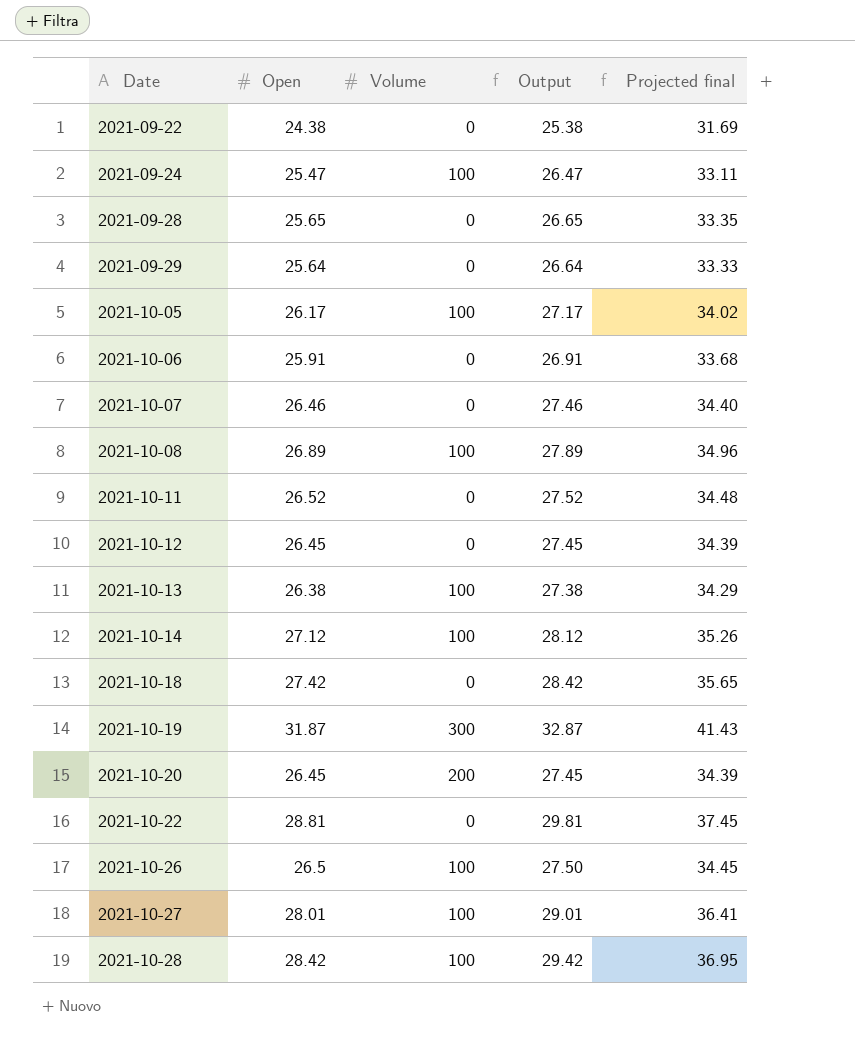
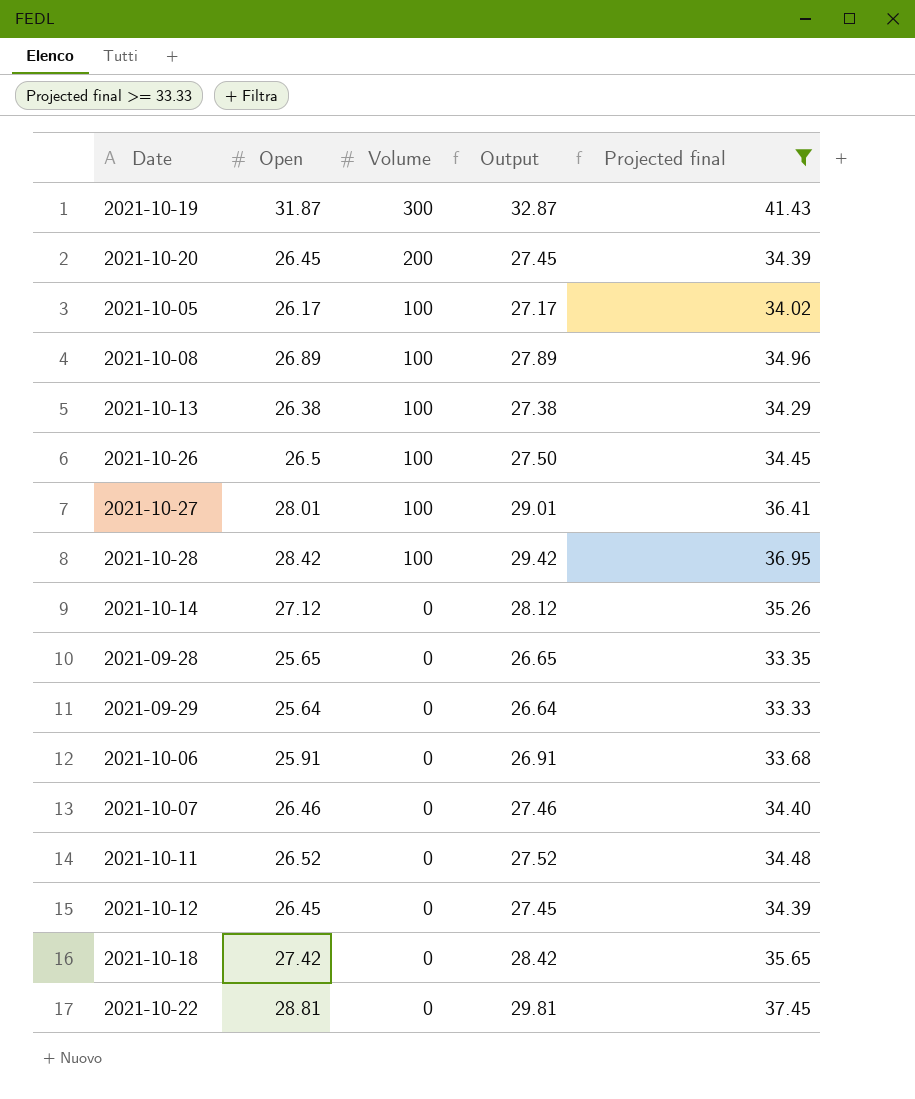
filter: none -> Projected final >= 33.33
row order: Date ascending -> Volume descending
2021-10-14 | Volume: 100 -> 0

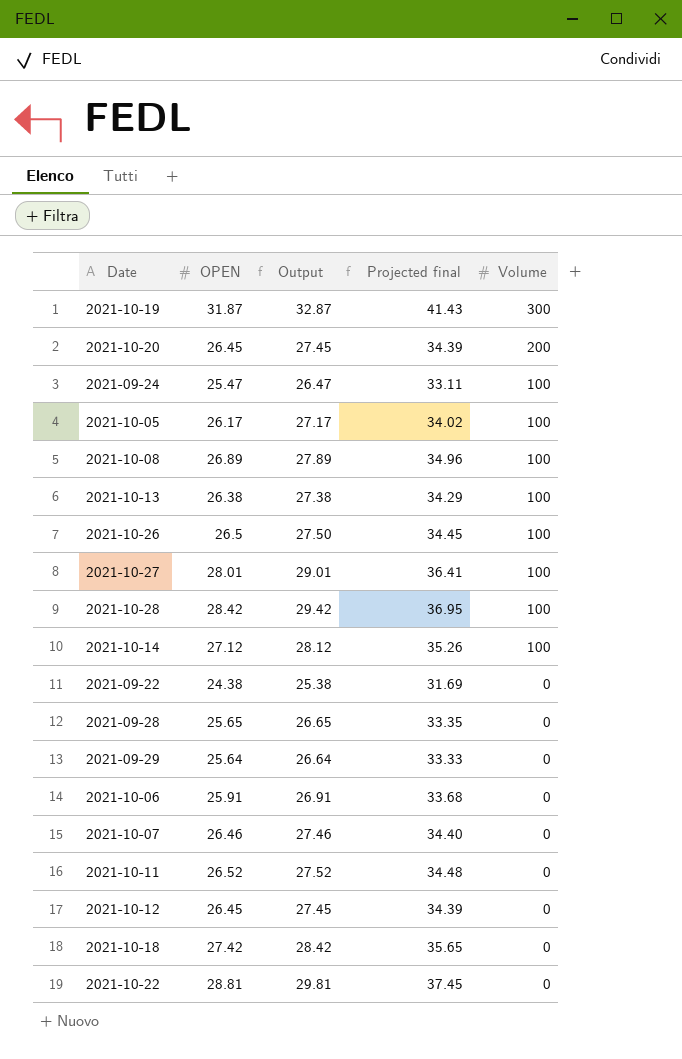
filter: Projected final >= 33.33 -> none
column name: Open -> OPEN
column Volume | position: 3 -> 5
2021-10-14 | Volume: 0 -> 100

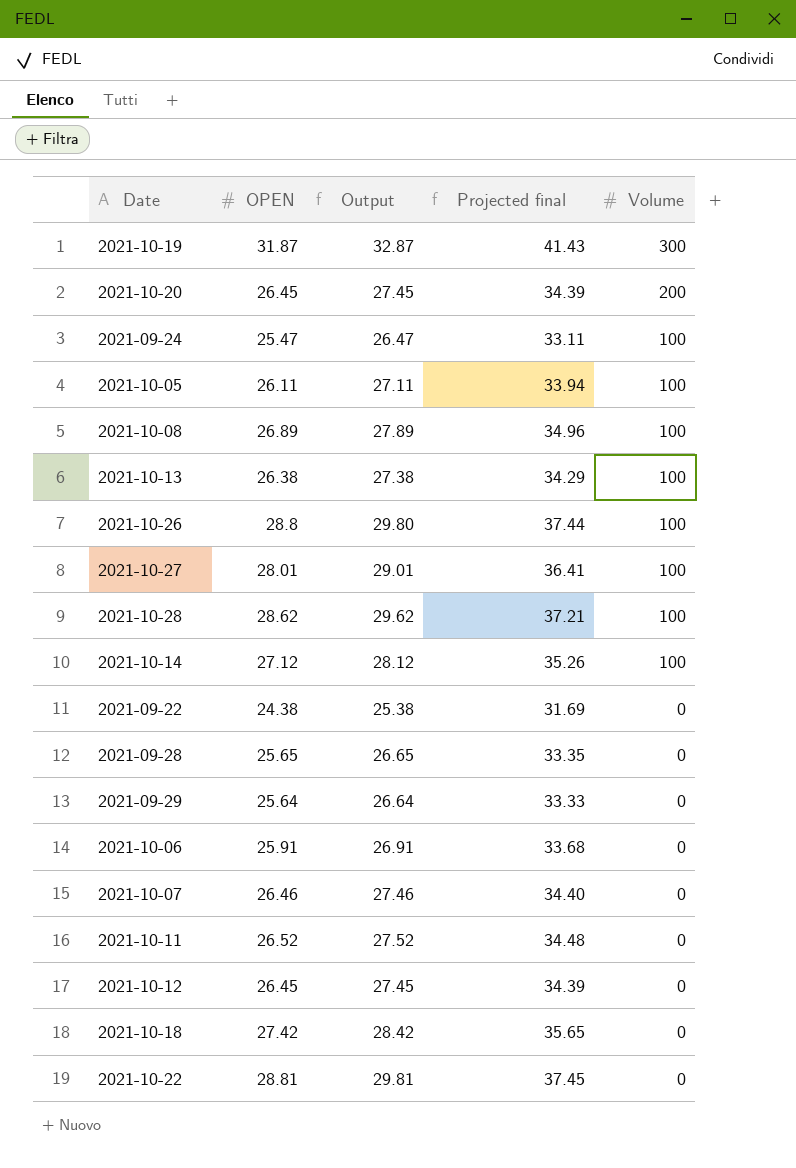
2021-10-05 | OPEN: 26.17 -> 26.11
2021-10-05 | Output: 27.17 -> 27.11
2021-10-05 | Projected final: 34.02 -> 33.94
2021-10-26 | OPEN: 26.5 -> 28.8
2021-10-26 | Output: 27.50 -> 29.80
2021-10-26 | Projected final: 34.45 -> 37.44
2021-10-28 | OPEN: 28.42 -> 28.62
2021-10-28 | Output: 29.42 -> 29.62
2021-10-28 | Projected final: 36.95 -> 37.21

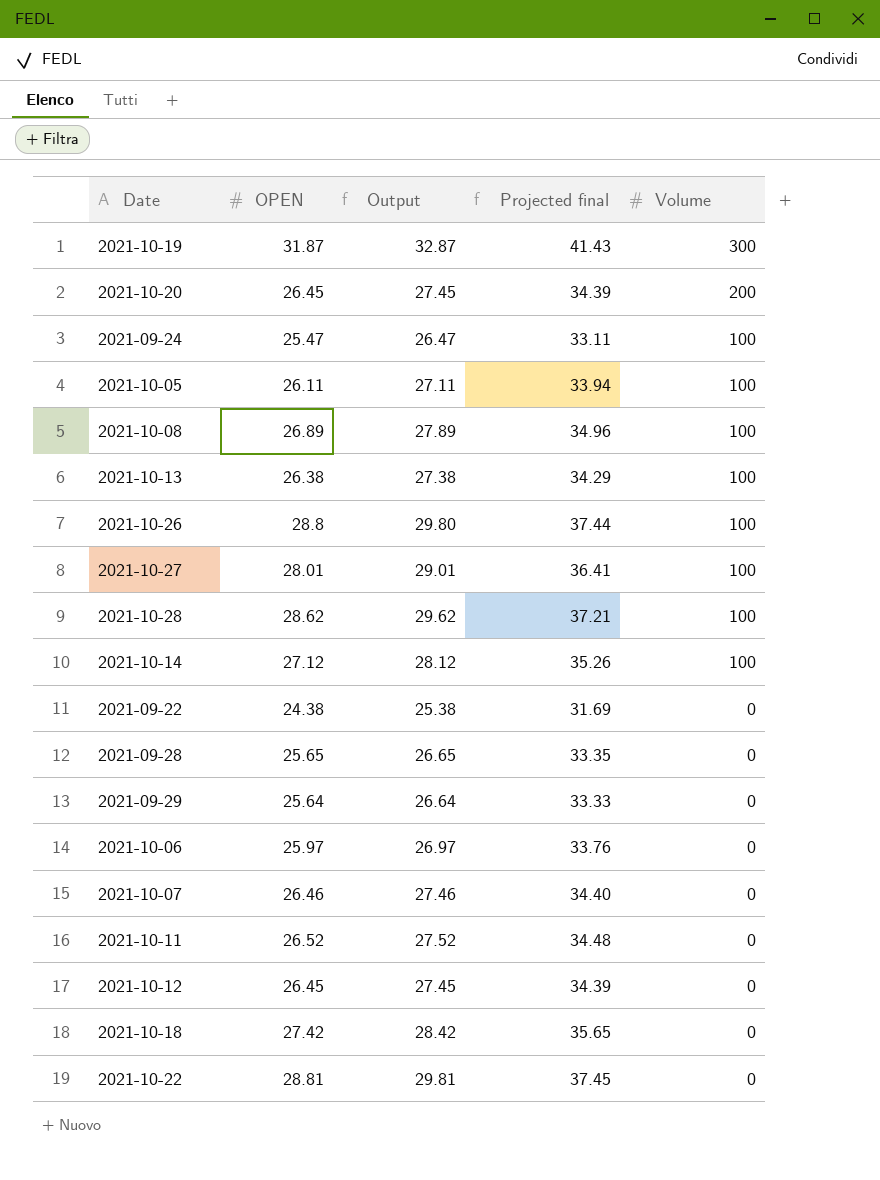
2021-10-06 | OPEN: 25.91 -> 25.97
2021-10-06 | Output: 26.91 -> 26.97
2021-10-06 | Projected final: 33.68 -> 33.76

